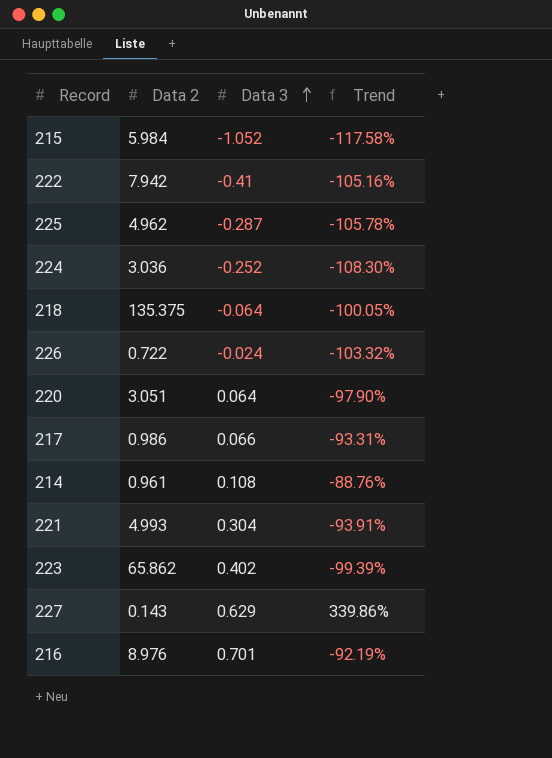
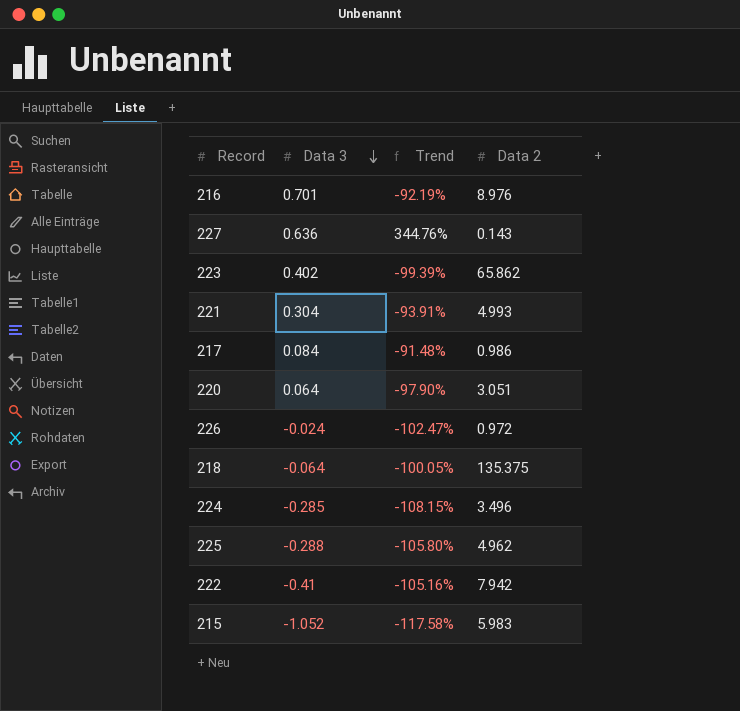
row order: Data 3 ascending -> Data 3 descending
column Data 2 | position: 2 -> 4
row 214: 0.961 | 0.108 | -88.76% -> none
227 | Data 3: 0.629 -> 0.636
227 | Trend: 339.86% -> 344.76%
217 | Data 3: 0.066 -> 0.084
217 | Trend: -93.31% -> -91.48%
226 | Trend: -103.32% -> -102.47%
226 | Data 2: 0.722 -> 0.972
224 | Data 3: -0.252 -> -0.285
224 | Trend: -108.30% -> -108.15%
224 | Data 2: 3.036 -> 3.496
225 | Data 3: -0.287 -> -0.288
225 | Trend: -105.78% -> -105.80%
215 | Data 2: 5.984 -> 5.983

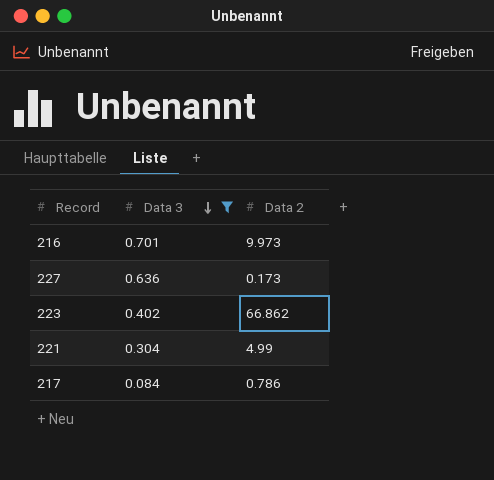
filter: none -> Data 3 >= 0.084
column Trend | formula: ([Data 3] - [Data 2]) / [Data 2] -> none
216 | Data 2: 8.976 -> 9.973
227 | Data 2: 0.143 -> 0.173
223 | Data 2: 65.862 -> 66.862
221 | Data 2: 4.993 -> 4.99
217 | Data 2: 0.986 -> 0.786

